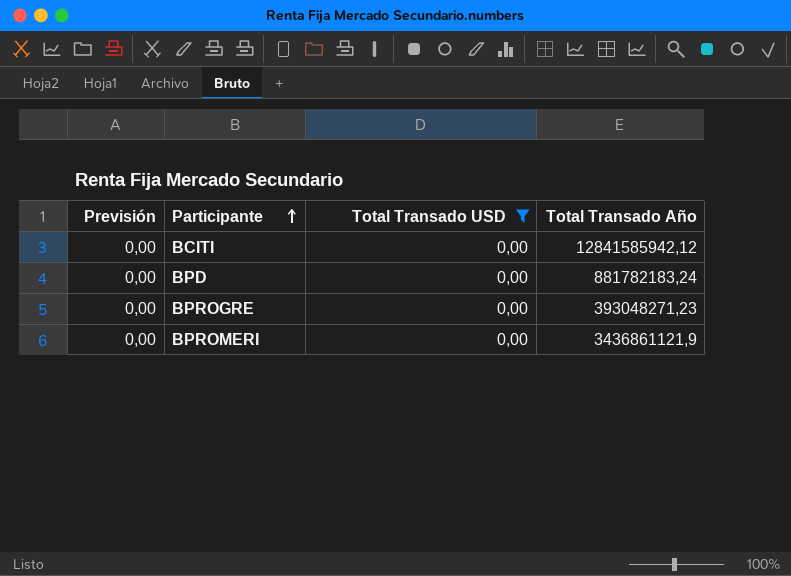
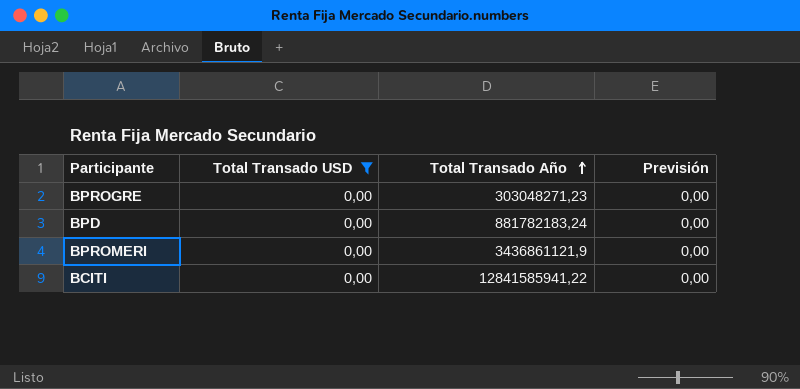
row order: Participante ascending -> Total Transado Año ascending
column Previsión | position: 1 -> 4
BPROGRE | Total Transado Año: 393048271,23 -> 303048271,23
BCITI | Total Transado Año: 12841585942,12 -> 12841585941,22

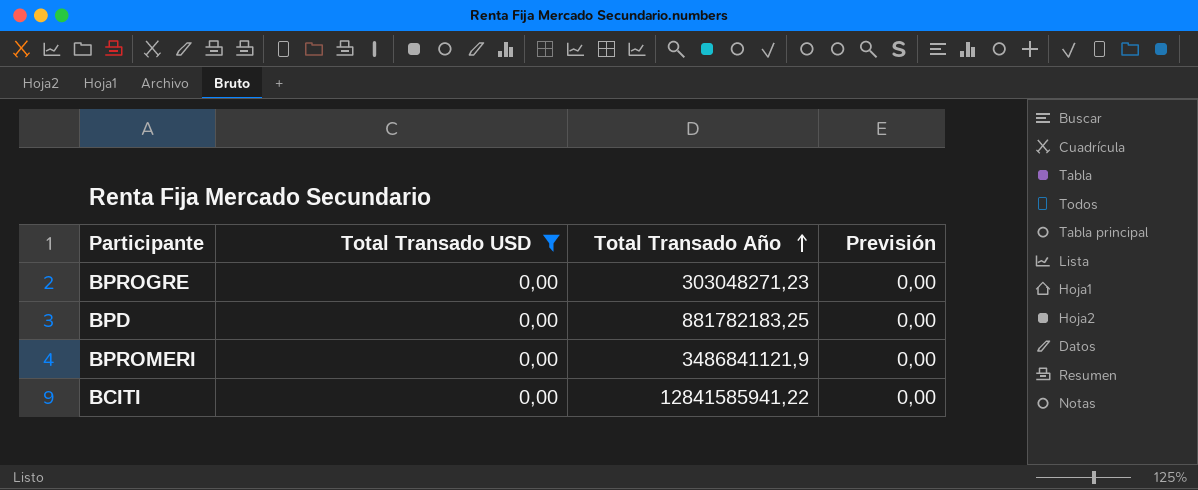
BPD | Total Transado Año: 881782183,24 -> 881782183,25
BPROMERI | Total Transado Año: 3436861121,9 -> 3486841121,9

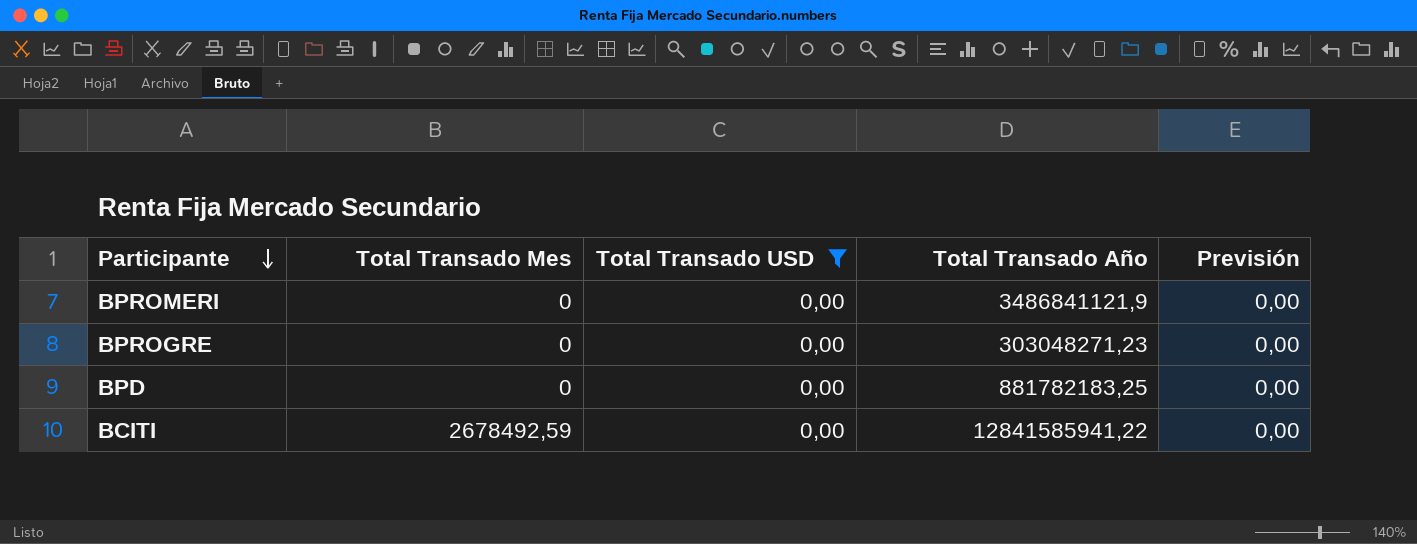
row order: Total Transado Año ascending -> Participante descending
column Total Transado Mes | position: none -> 2

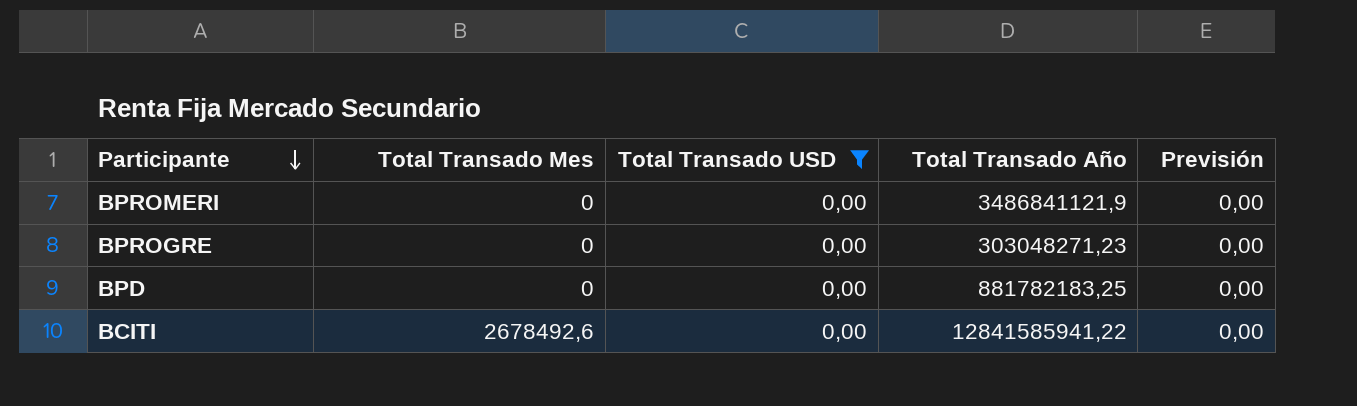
BCITI | Total Transado Mes: 2678492,59 -> 2678492,6

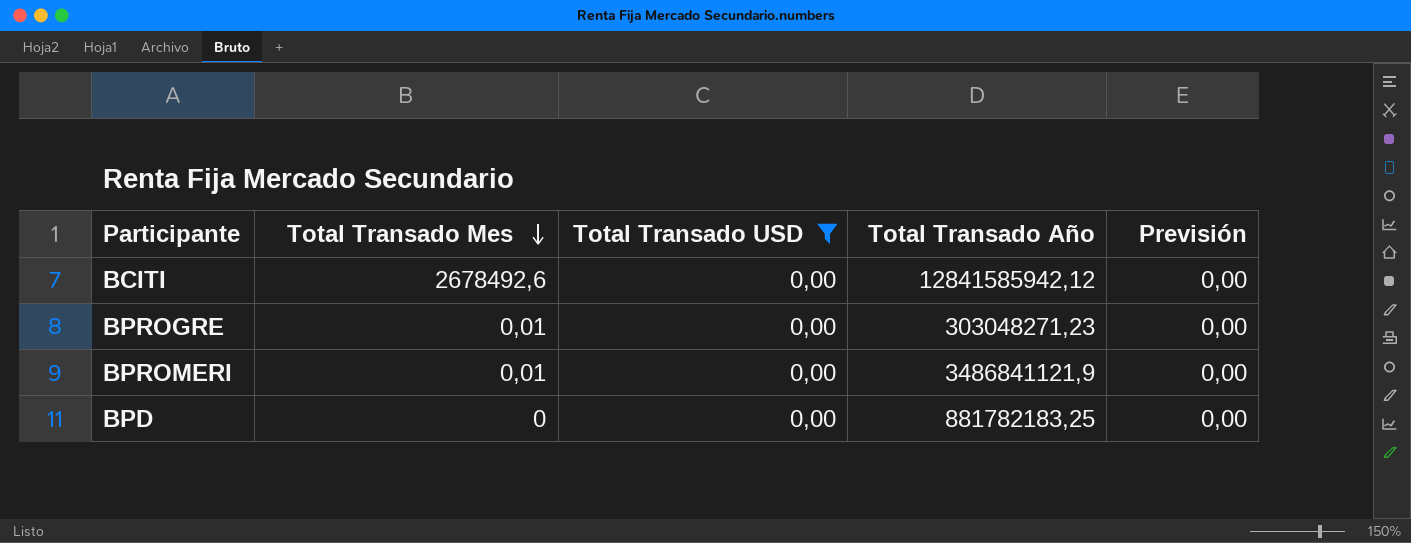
row order: Participante descending -> Total Transado Mes descending
BCITI | Total Transado Año: 12841585941,22 -> 12841585942,12
BPROGRE | Total Transado Mes: 0 -> 0,01
BPROMERI | Total Transado Mes: 0 -> 0,01

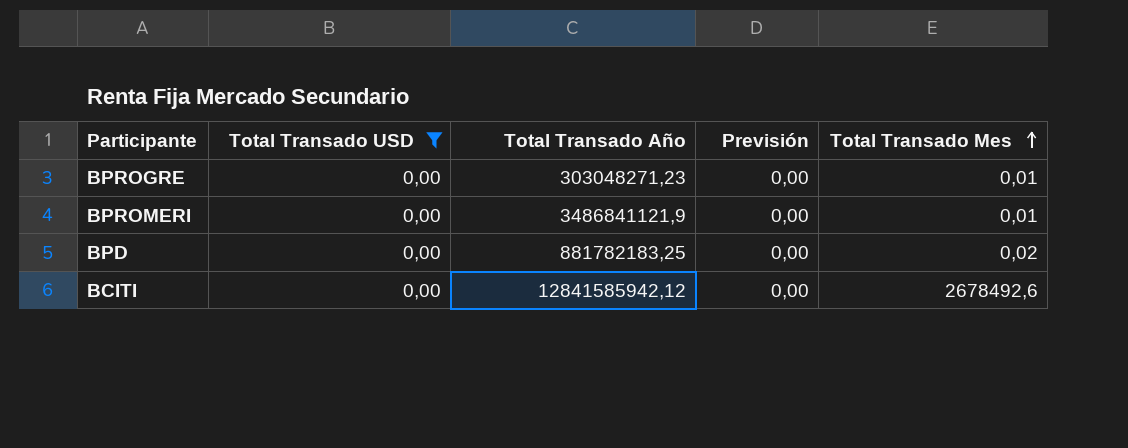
row order: Total Transado Mes descending -> Total Transado Mes ascending
column Total Transado Mes | position: 2 -> 5
BPD | Total Transado Mes: 0 -> 0,02

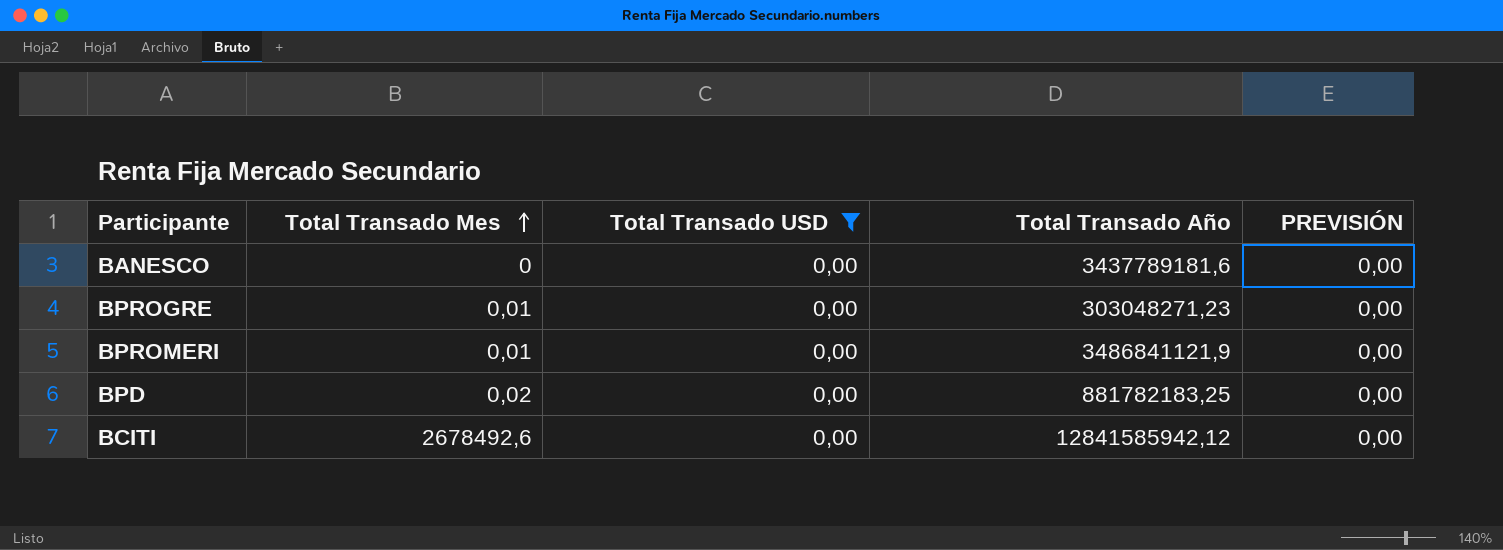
column Total Transado Mes | position: 5 -> 2
column name: Previsión -> PREVISIÓN
row BANESCO: none -> 0 | 0,00 | 3437789181,6 | 0,00

